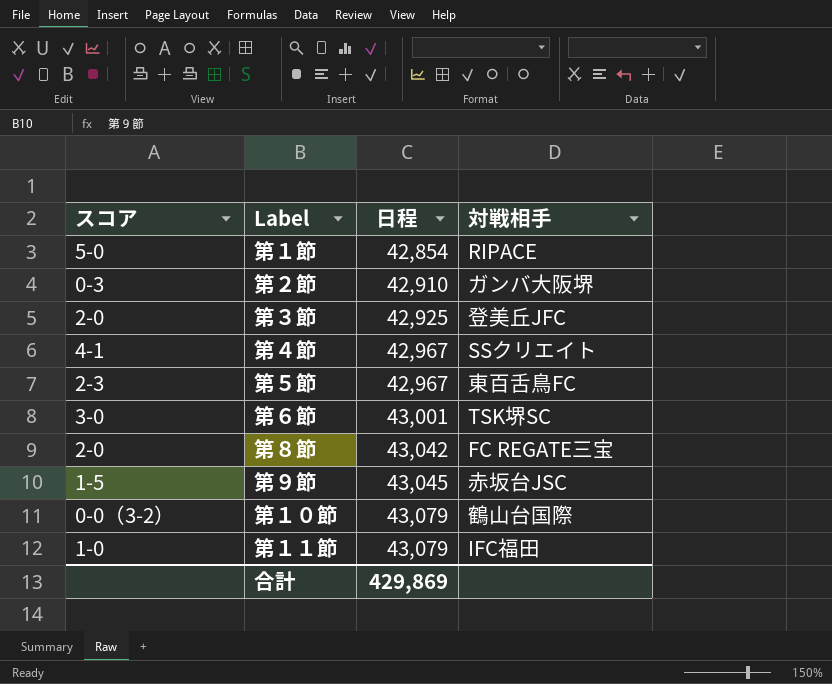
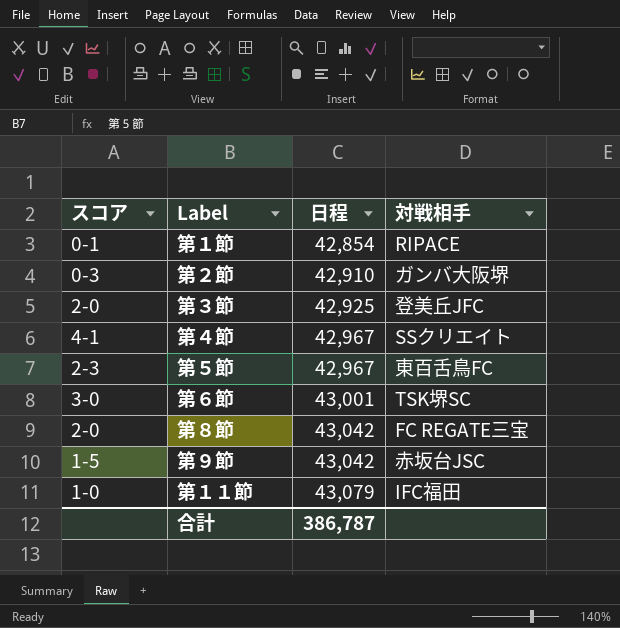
row 第１０節: 0-0（3-2） | 43,079 | 鶴山台国際 -> none
第１節 | スコア: 5-0 -> 0-1
第９節 | 日程: 43,045 -> 43,042
合計 | 日程: 429,869 -> 386,787

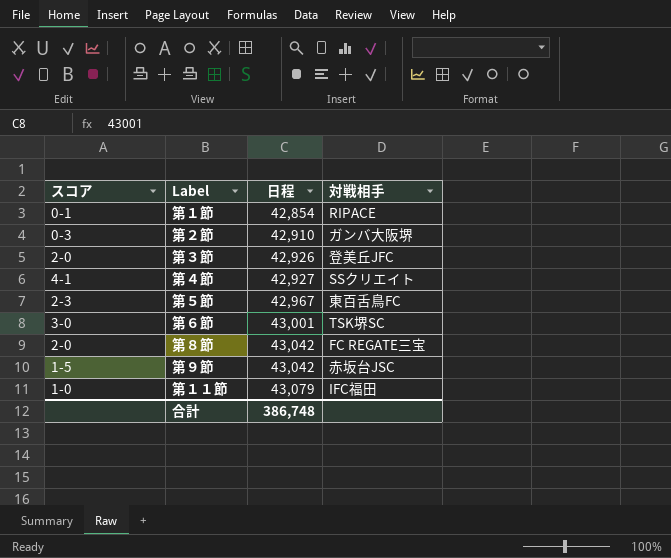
第３節 | 日程: 42,925 -> 42,926
第４節 | 日程: 42,967 -> 42,927
合計 | 日程: 386,787 -> 386,748

